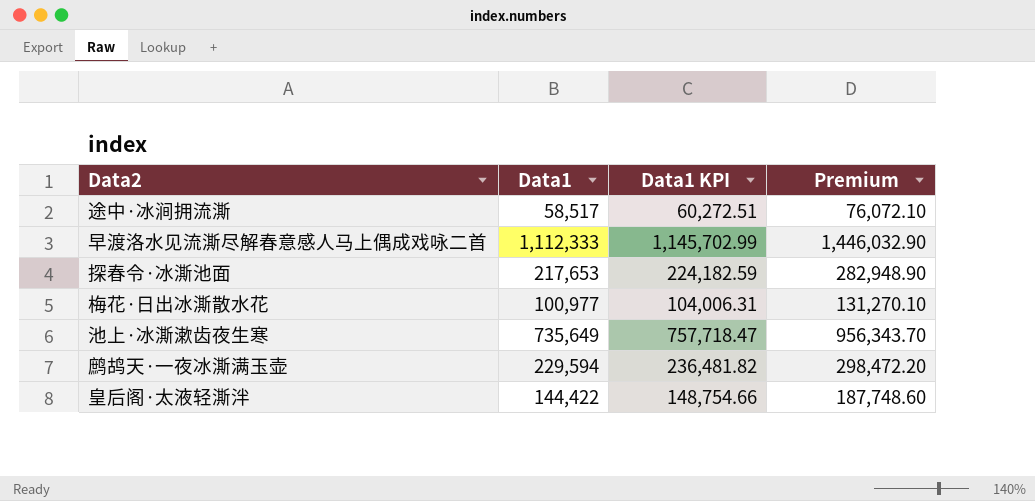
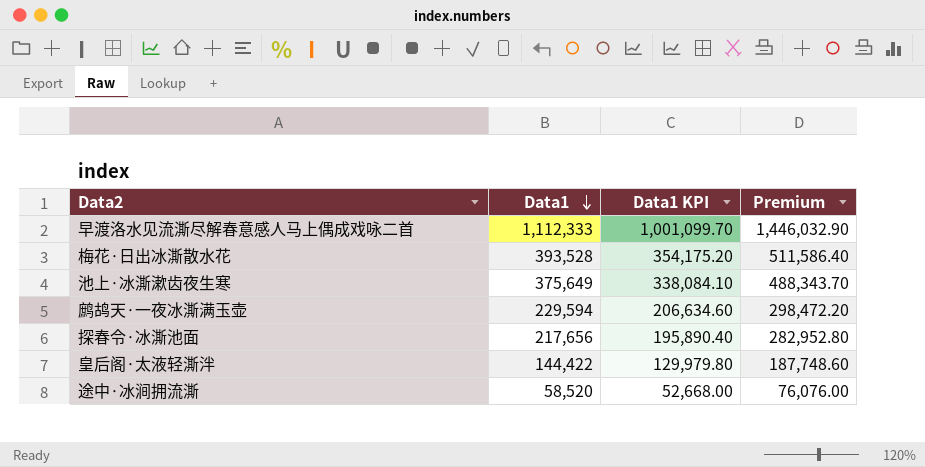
row order: none -> Data1 descending
column Data1 KPI | formula: [Data1] * 1.03 -> [Data1] * 0.9
梅花·日出冰澌散水花 | Data1: 100,977 -> 393,528
梅花·日出冰澌散水花 | Premium: 131,270.10 -> 511,586.40
池上·冰澌漱齿夜生寒 | Data1: 735,649 -> 375,649
池上·冰澌漱齿夜生寒 | Premium: 956,343.70 -> 488,343.70
探春令·冰澌池面 | Data1: 217,653 -> 217,656
探春令·冰澌池面 | Premium: 282,948.90 -> 282,952.80
途中·冰涧拥流澌 | Data1: 58,517 -> 58,520
途中·冰涧拥流澌 | Premium: 76,072.10 -> 76,076.00

